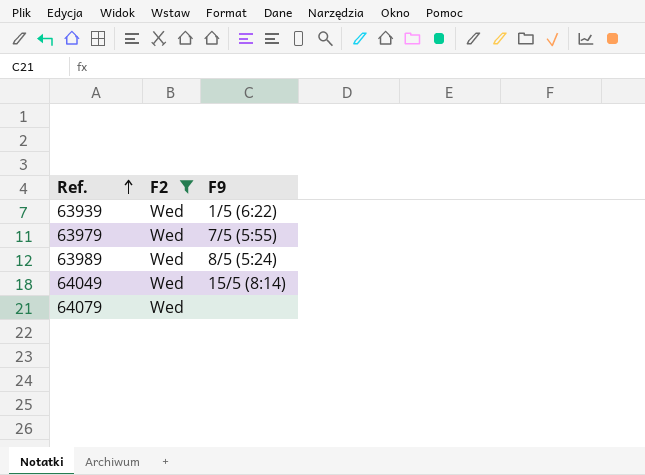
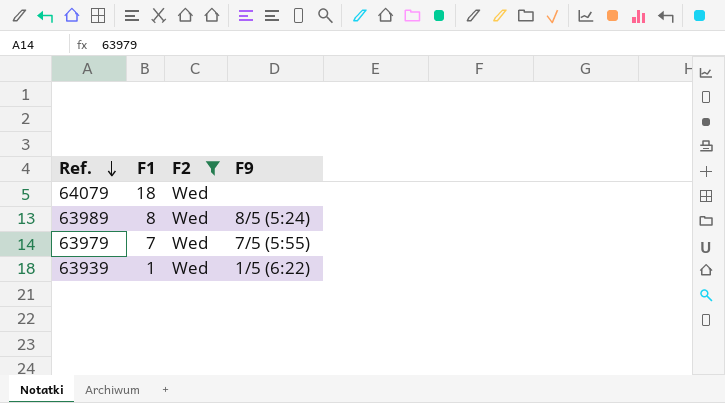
row order: Ref. ascending -> Ref. descending
column F1 | position: none -> 2
row 64049: Wed | 15/5 (8:14) -> none

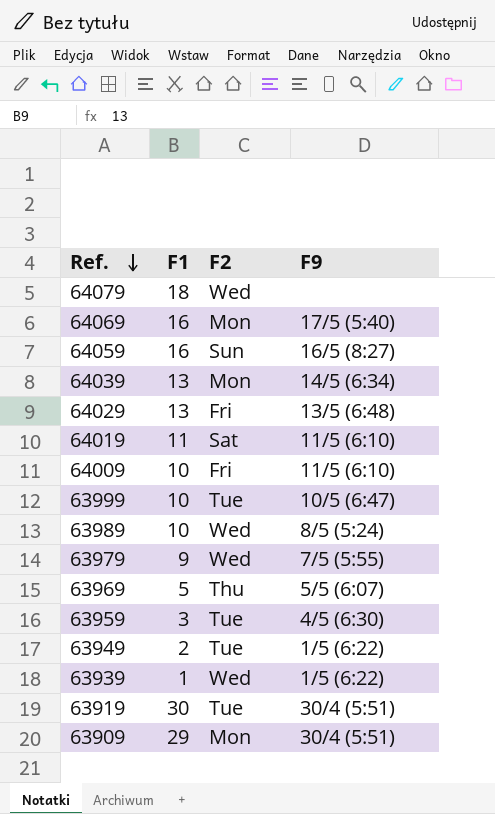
filter: F2 = Wed -> none
63989 | F1: 8 -> 10
63979 | F1: 7 -> 9

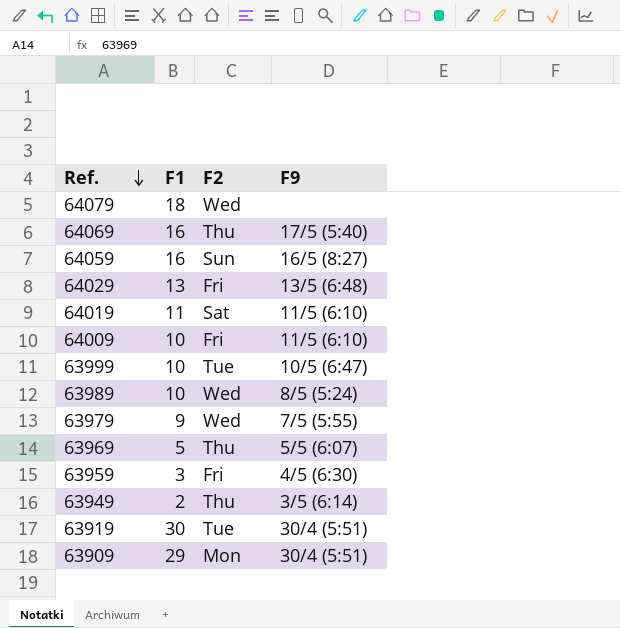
row 64039: 13 | Mon | 14/5 (6:34) -> none
row 63939: 1 | Wed | 1/5 (6:22) -> none
64069 | F2: Mon -> Thu
63959 | F2: Tue -> Fri
63949 | F2: Tue -> Thu
63949 | F9: 1/5 (6:22) -> 3/5 (6:14)

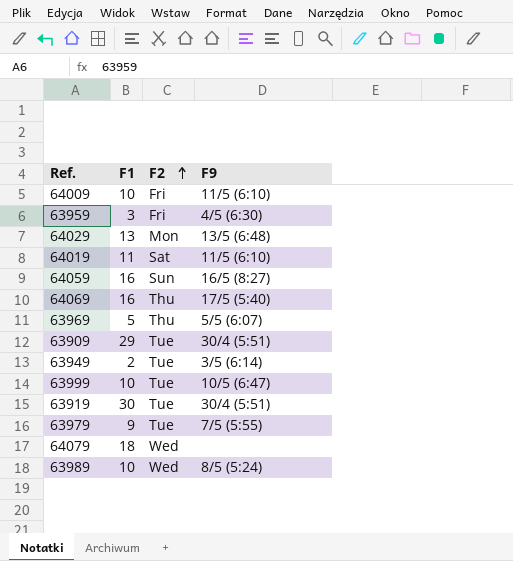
row order: Ref. descending -> F2 ascending
64029 | F2: Fri -> Mon
63909 | F2: Mon -> Tue
63949 | F2: Thu -> Tue
63979 | F2: Wed -> Tue

